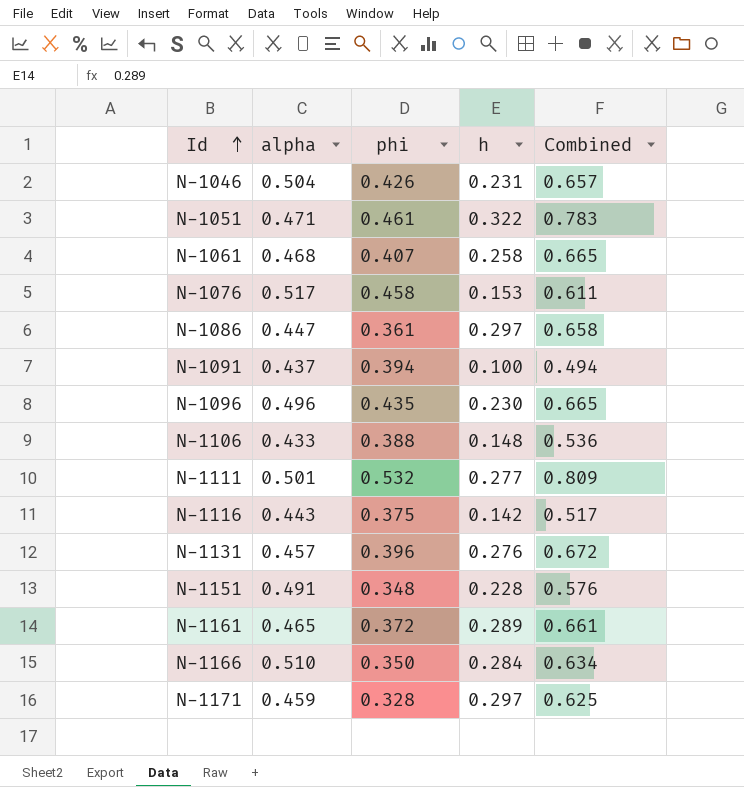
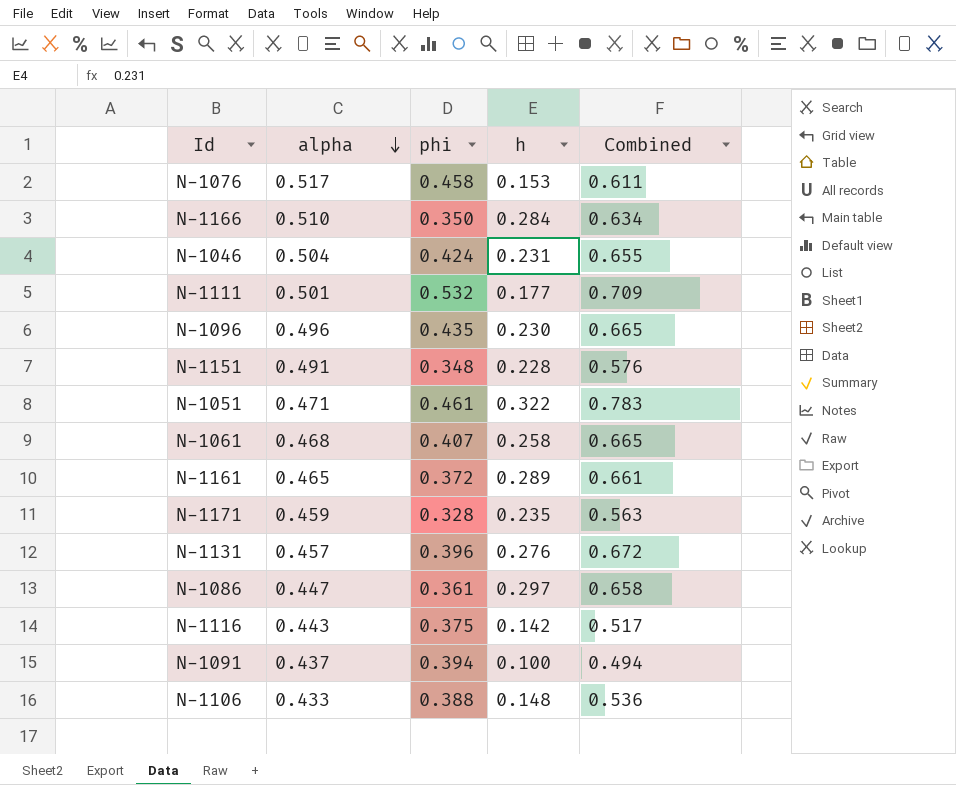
row order: Id ascending -> alpha descending
N-1046 | phi: 0.426 -> 0.424
N-1046 | Combined: 0.657 -> 0.655
N-1111 | h: 0.277 -> 0.177
N-1111 | Combined: 0.809 -> 0.709
N-1171 | h: 0.297 -> 0.235
N-1171 | Combined: 0.625 -> 0.563

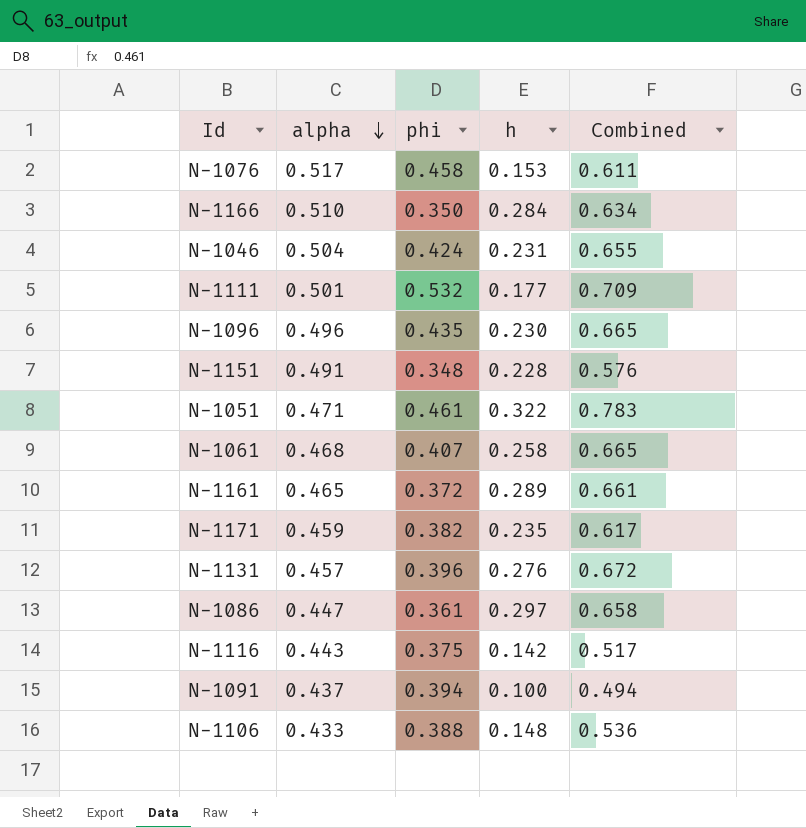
N-1171 | phi: 0.328 -> 0.382
N-1171 | Combined: 0.563 -> 0.617

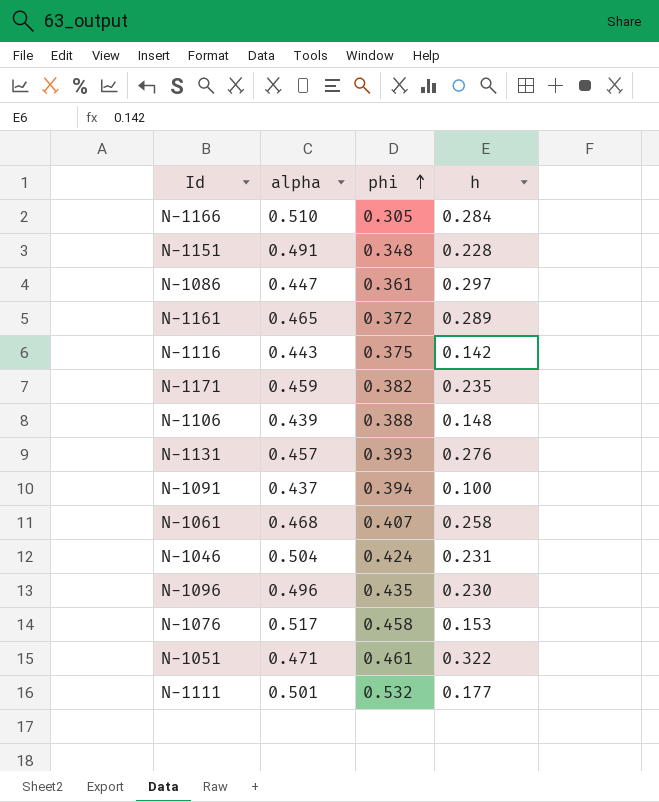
row order: alpha descending -> phi ascending
column Combined | formula: [phi] + [h] -> none
N-1166 | phi: 0.350 -> 0.305
N-1106 | alpha: 0.433 -> 0.439
N-1131 | phi: 0.396 -> 0.393

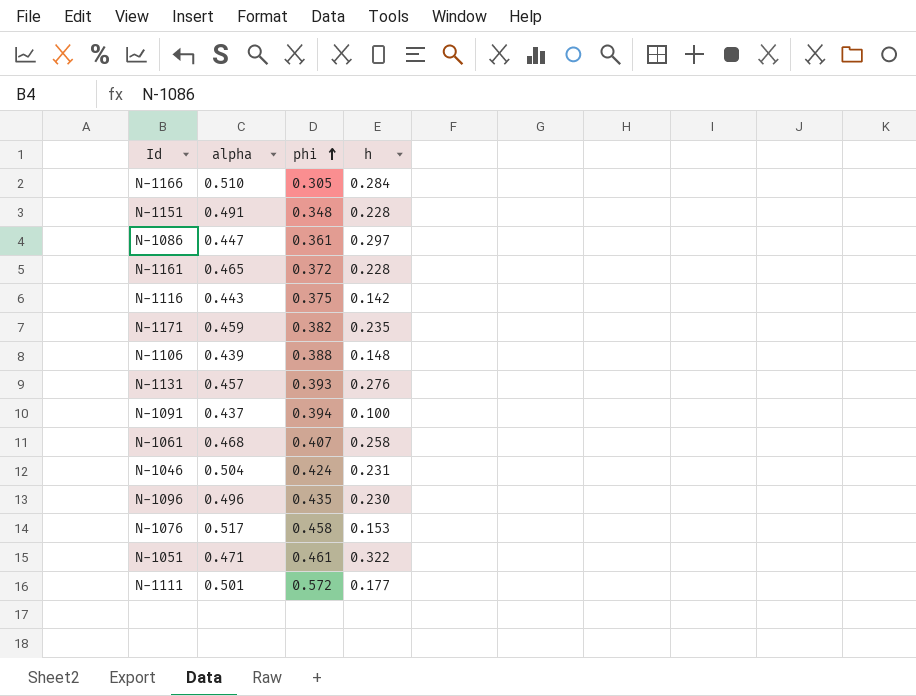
N-1161 | h: 0.289 -> 0.228
N-1111 | phi: 0.532 -> 0.572

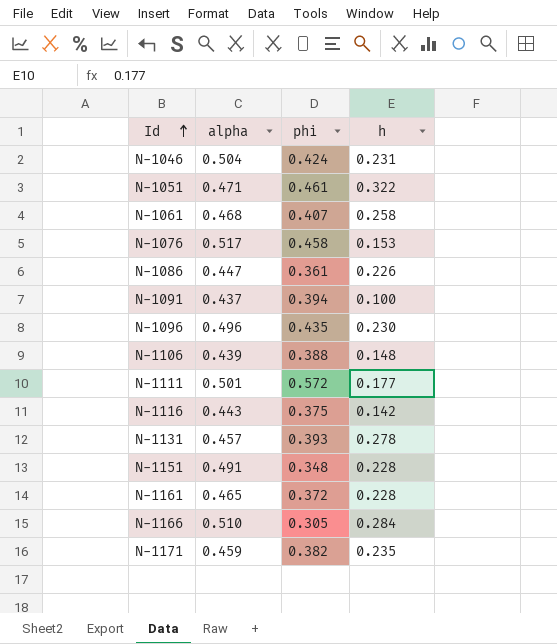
row order: phi ascending -> Id ascending
N-1086 | h: 0.297 -> 0.226
N-1131 | h: 0.276 -> 0.278

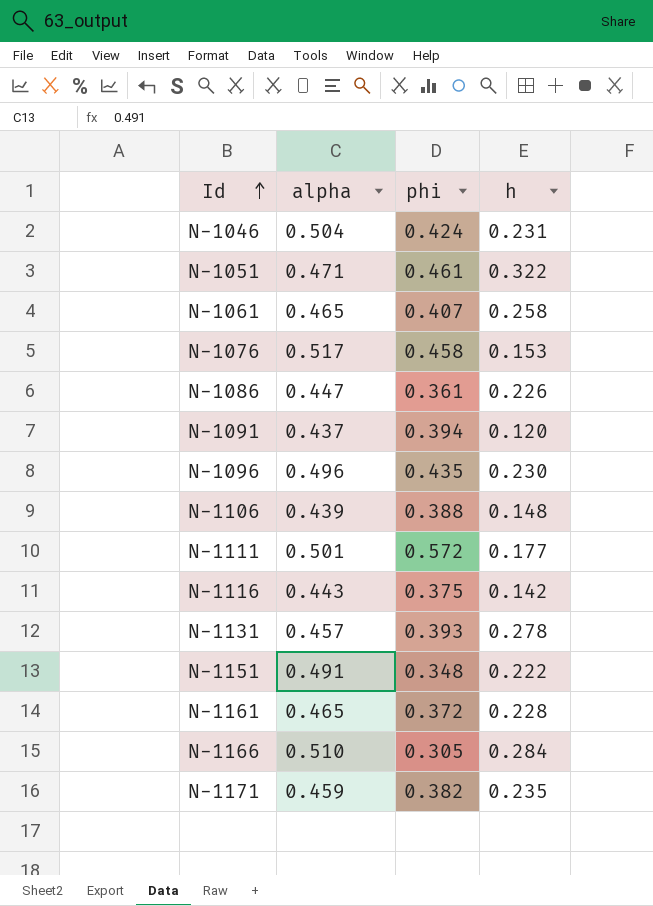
N-1061 | alpha: 0.468 -> 0.465
N-1091 | h: 0.100 -> 0.120
N-1151 | h: 0.228 -> 0.222

